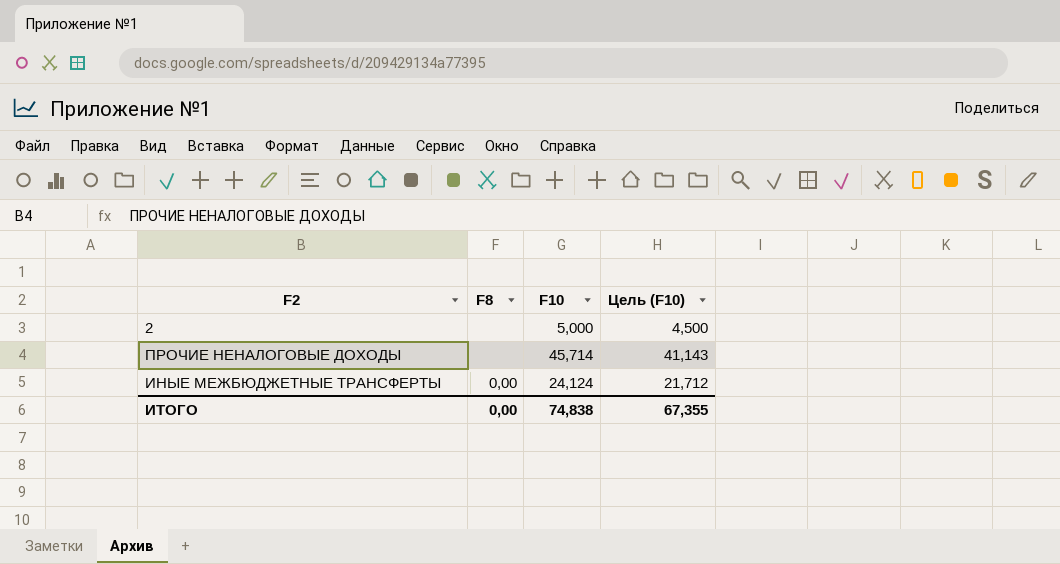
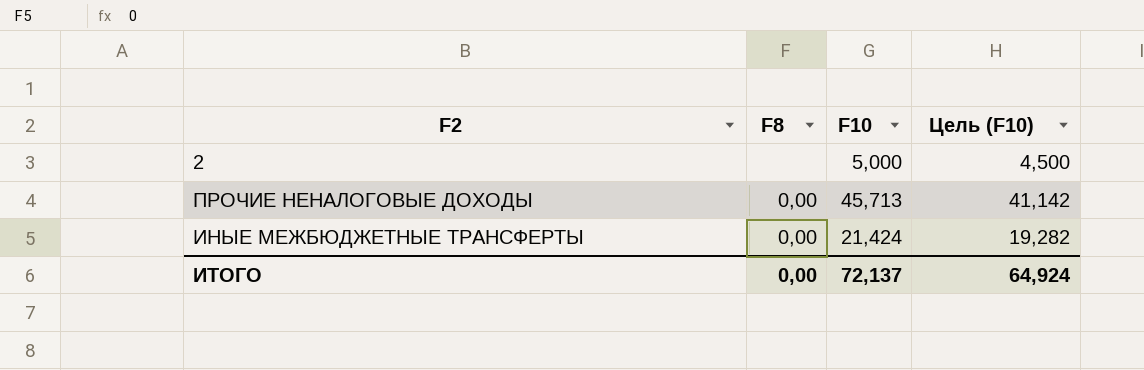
ПРОЧИЕ НЕНАЛОГОВЫЕ ДОХОДЫ | F8: none -> 0,00
ПРОЧИЕ НЕНАЛОГОВЫЕ ДОХОДЫ | F10: 45,714 -> 45,713
ПРОЧИЕ НЕНАЛОГОВЫЕ ДОХОДЫ | Цель (F10): 41,143 -> 41,142
ИНЫЕ МЕЖБЮДЖЕТНЫЕ ТРАНСФЕРТЫ | F10: 24,124 -> 21,424
ИНЫЕ МЕЖБЮДЖЕТНЫЕ ТРАНСФЕРТЫ | Цель (F10): 21,712 -> 19,282
ИТОГО | F10: 74,838 -> 72,137
ИТОГО | Цель (F10): 67,355 -> 64,924

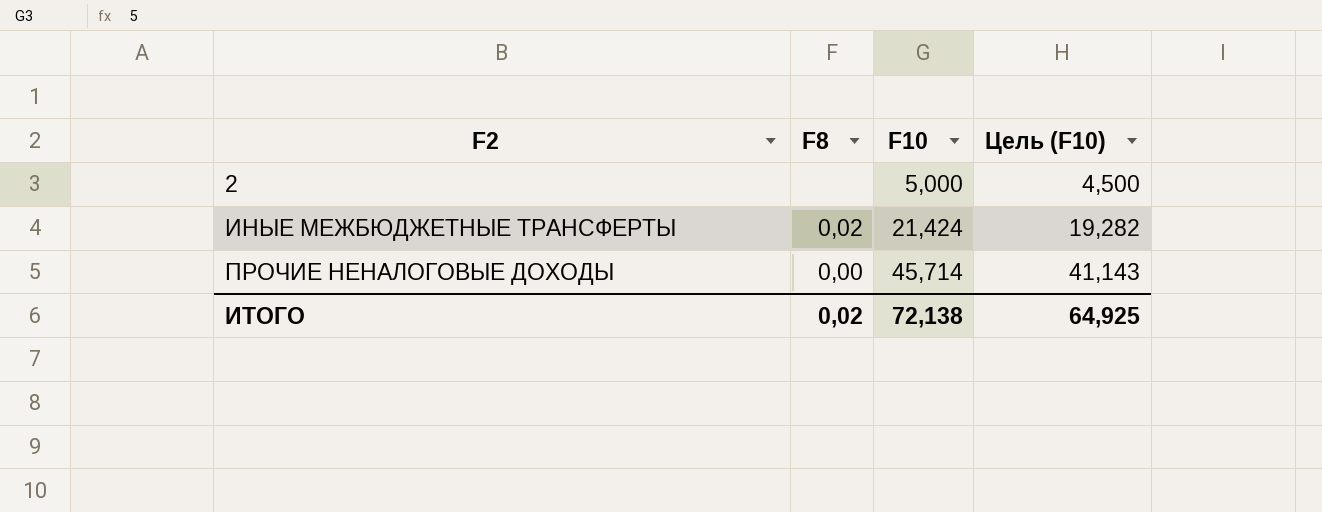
row order: none -> F2 ascending
ИНЫЕ МЕЖБЮДЖЕТНЫЕ ТРАНСФЕРТЫ | F8: 0,00 -> 0,02
ПРОЧИЕ НЕНАЛОГОВЫЕ ДОХОДЫ | F10: 45,713 -> 45,714
ПРОЧИЕ НЕНАЛОГОВЫЕ ДОХОДЫ | Цель (F10): 41,142 -> 41,143
ИТОГО | F8: 0,00 -> 0,02
ИТОГО | F10: 72,137 -> 72,138
ИТОГО | Цель (F10): 64,924 -> 64,925

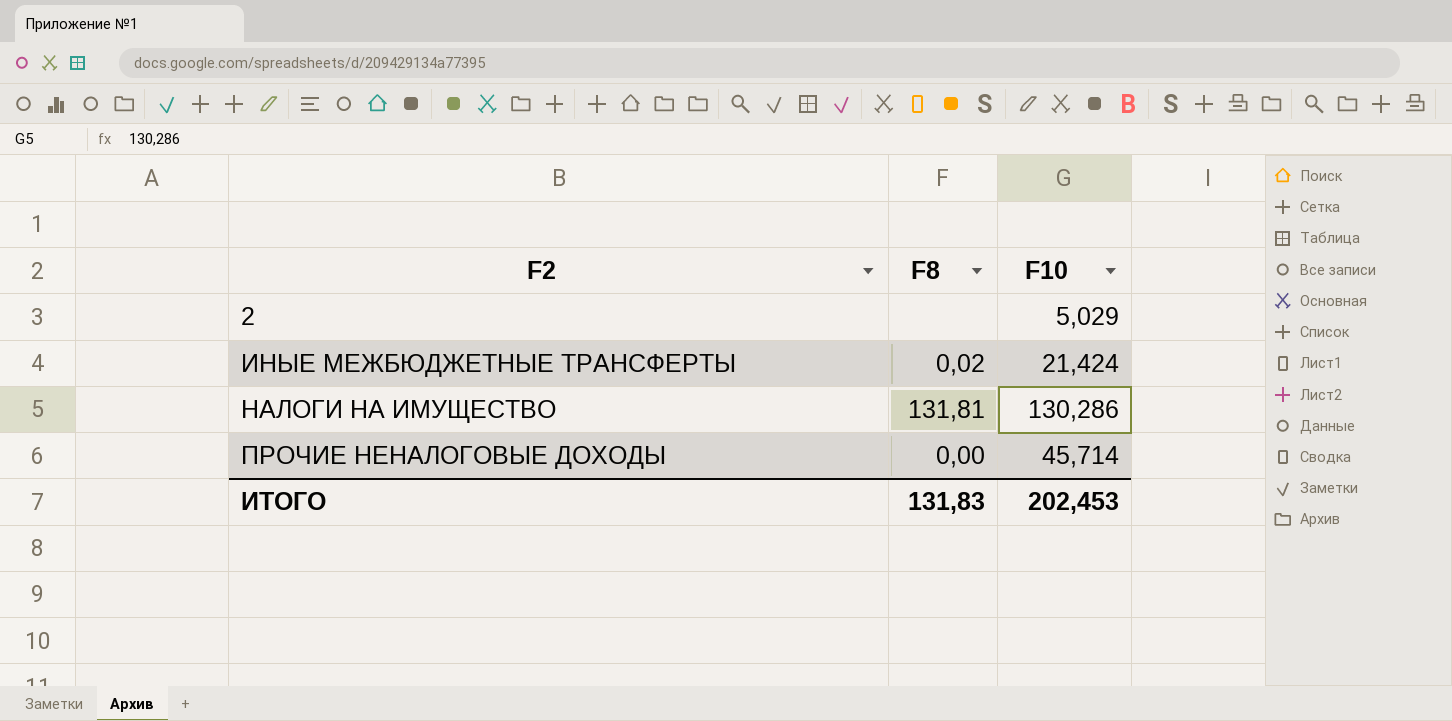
column Цель (F10) | formula: [F10] * 0,9 -> none
2 | F10: 5,000 -> 5,029
row НАЛОГИ НА ИМУЩЕСТВО: none -> 131,81 | 130,286
ИТОГО | F8: 0,02 -> 131,83
ИТОГО | F10: 72,138 -> 202,453

